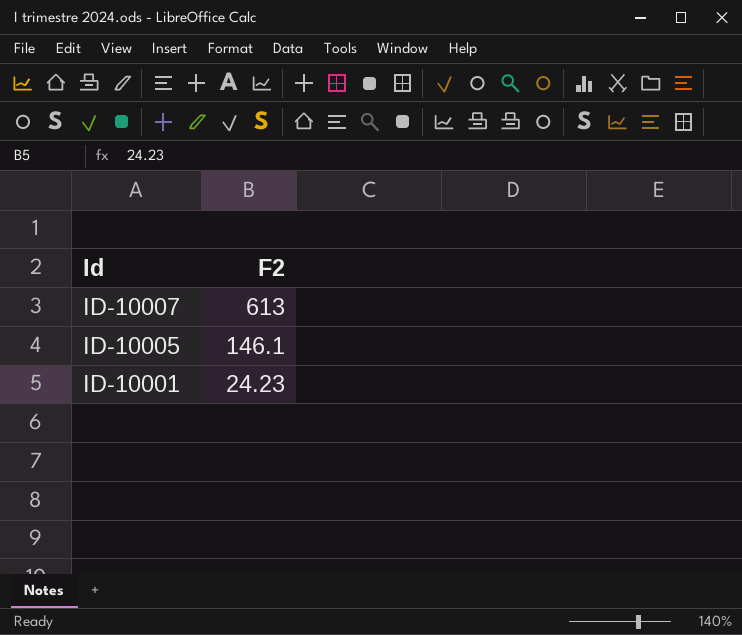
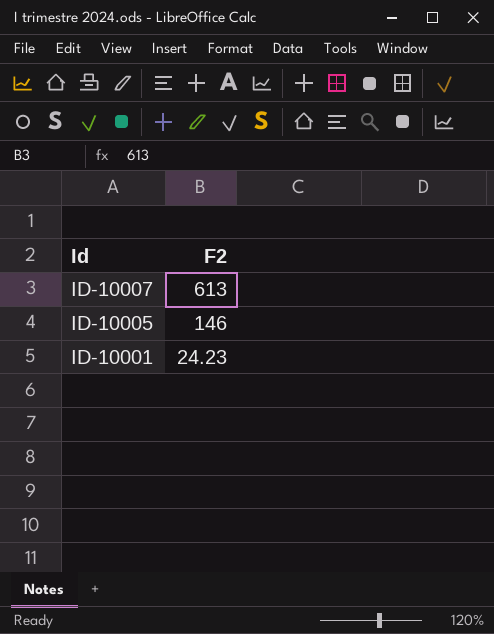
ID-10005 | F2: 146.1 -> 146

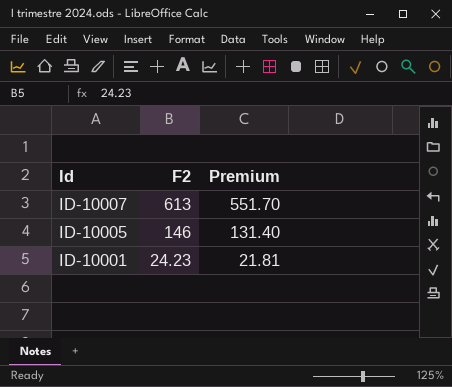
column Premium | formula: none -> [F2] * 0.9

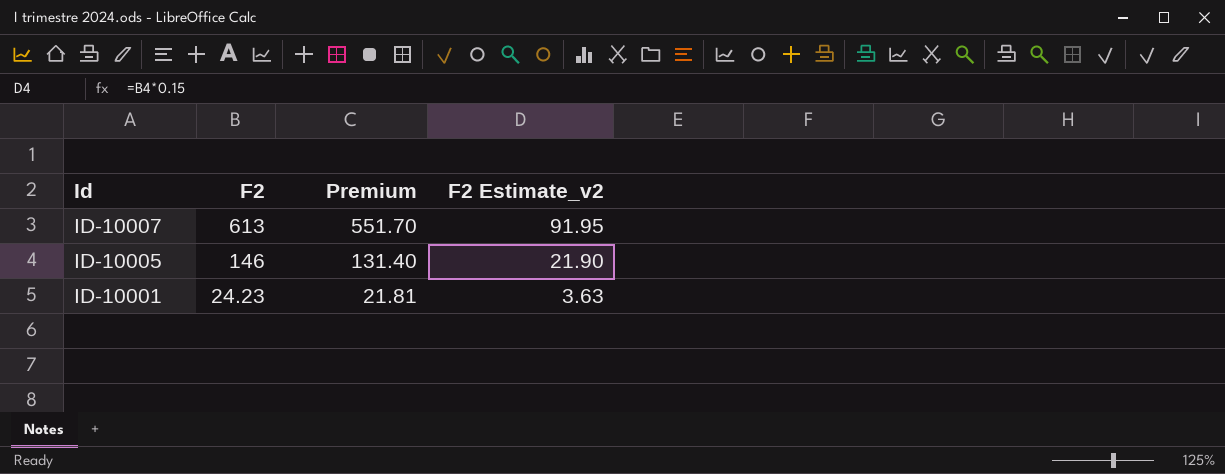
column F2 Estimate_v2 | formula: none -> [F2] * 0.15

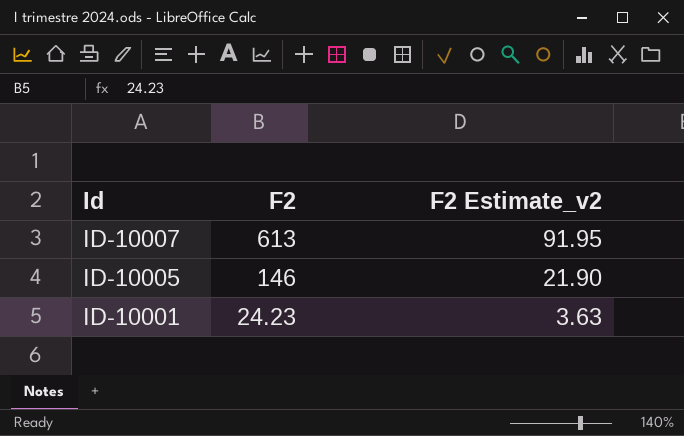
column Premium | formula: [F2] * 0.9 -> none

